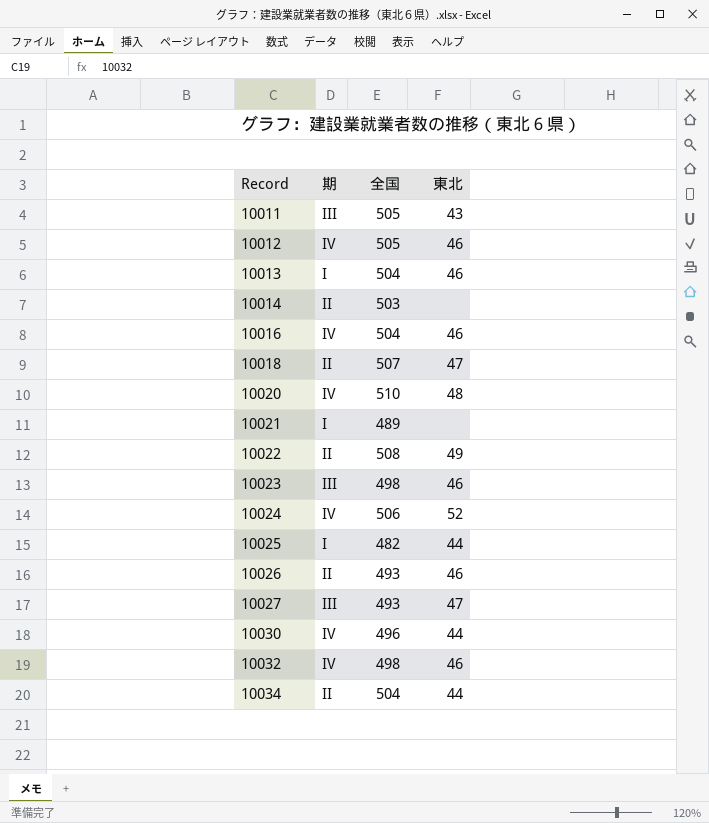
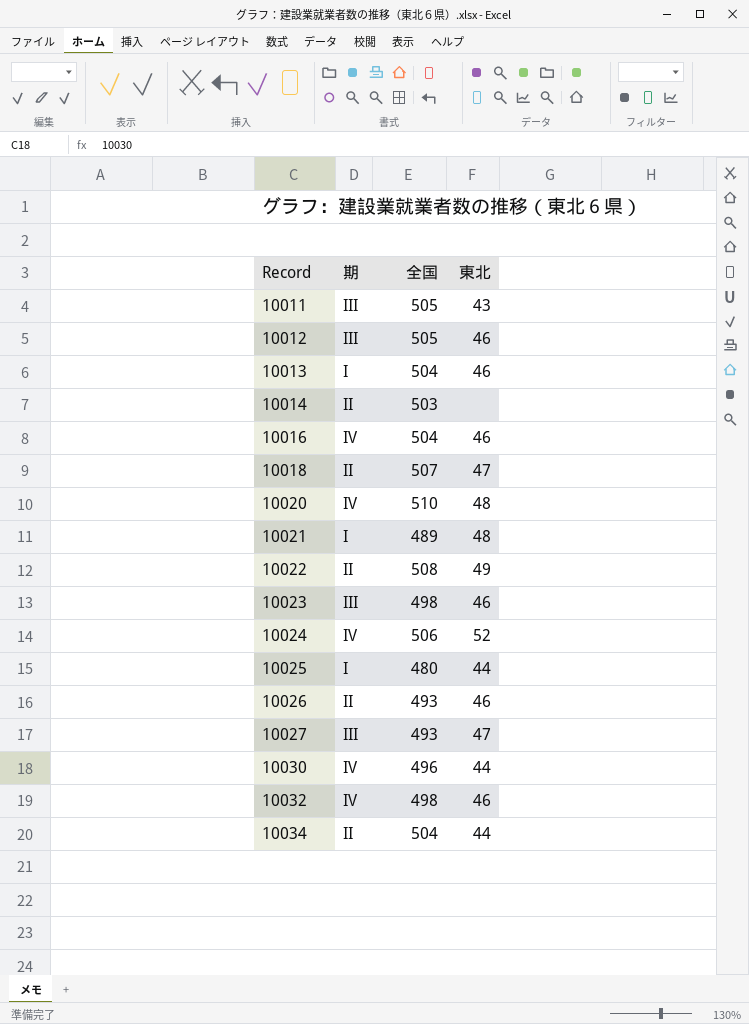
10012 | 期: IV -> III
10021 | 東北: none -> 48
10025 | 全国: 482 -> 480

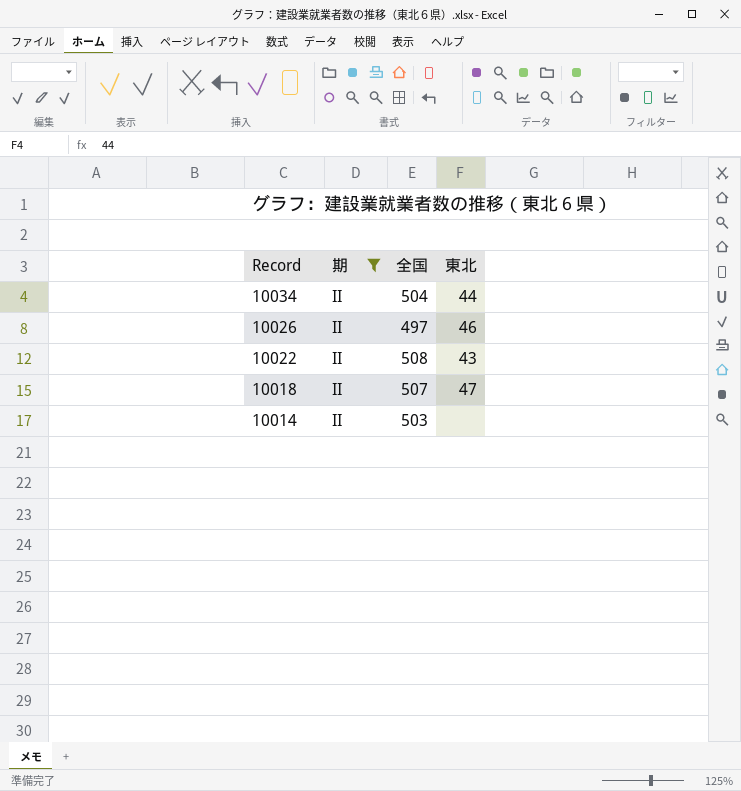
filter: none -> 期 = II
row order: Record ascending -> Record descending
10026 | 全国: 493 -> 497
10022 | 東北: 49 -> 43

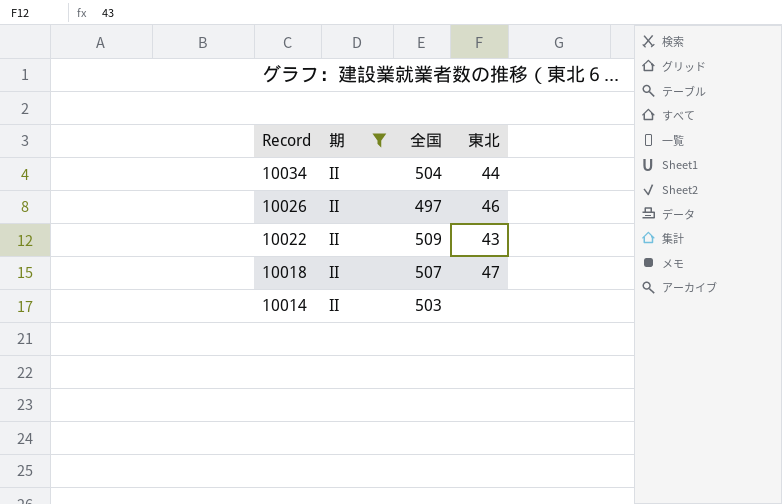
10022 | 全国: 508 -> 509

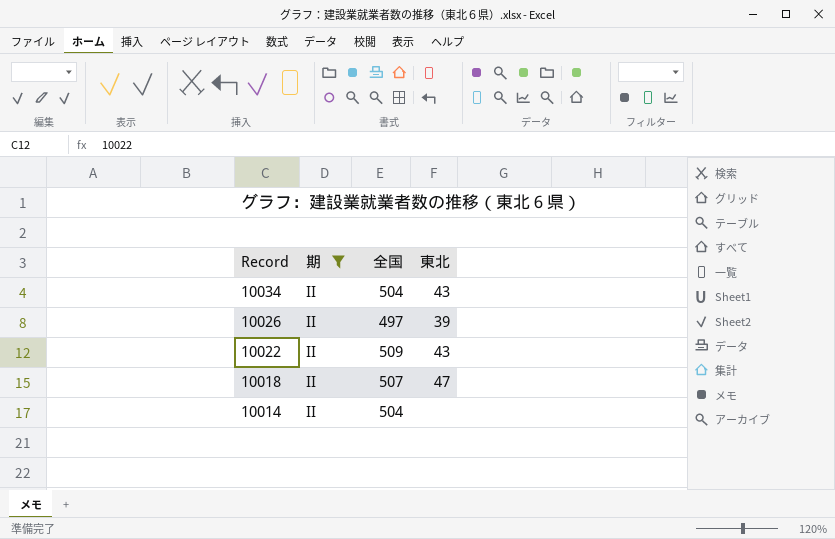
10034 | 東北: 44 -> 43
10026 | 東北: 46 -> 39
10014 | 全国: 503 -> 504

